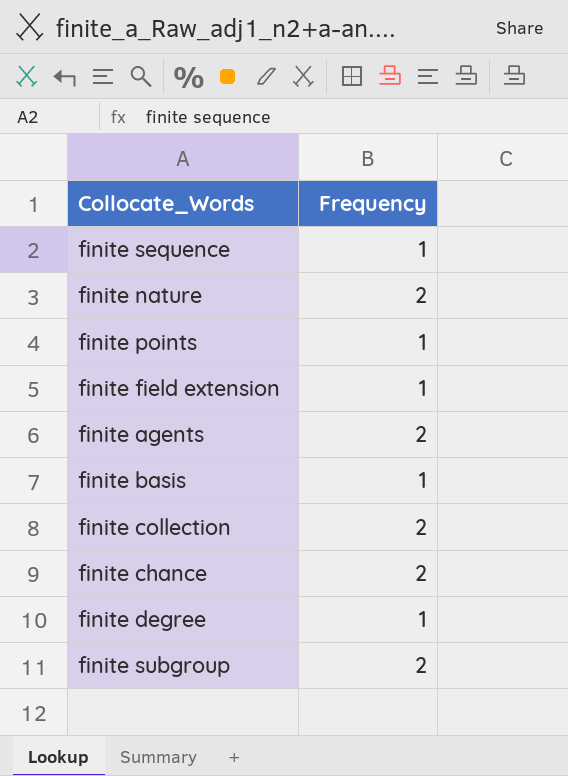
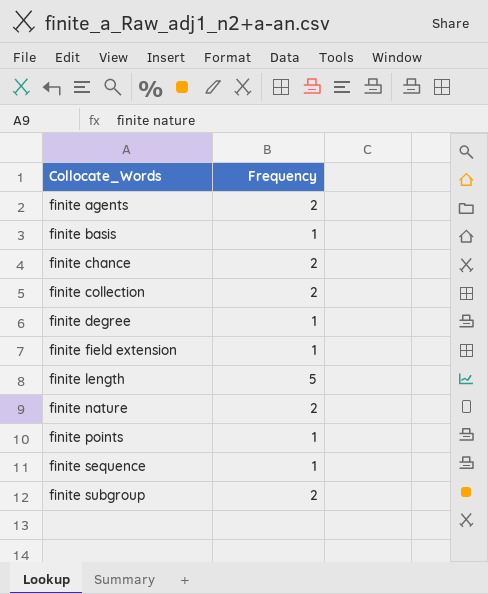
row order: none -> Collocate_Words ascending
row finite length: none -> 5

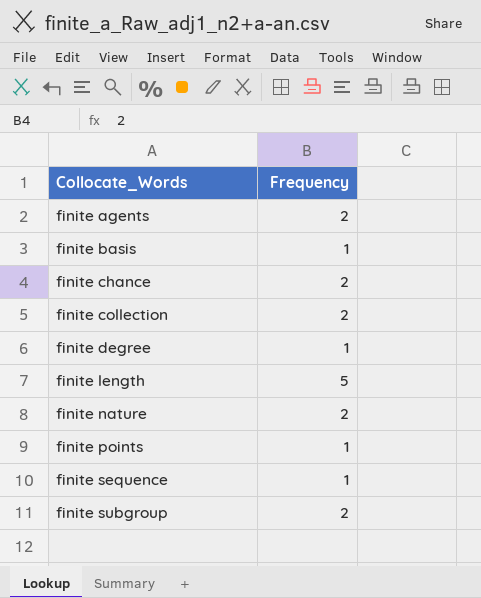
row finite field extension: 1 -> none

